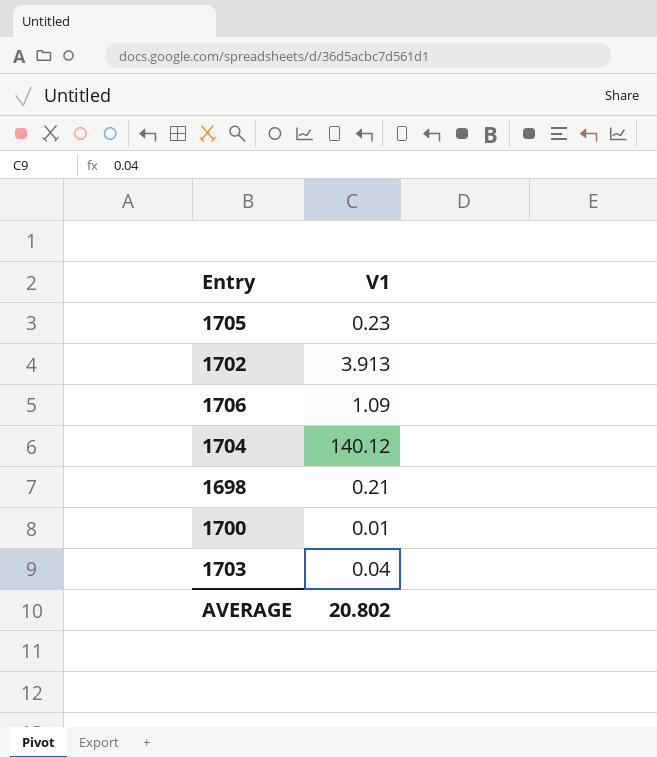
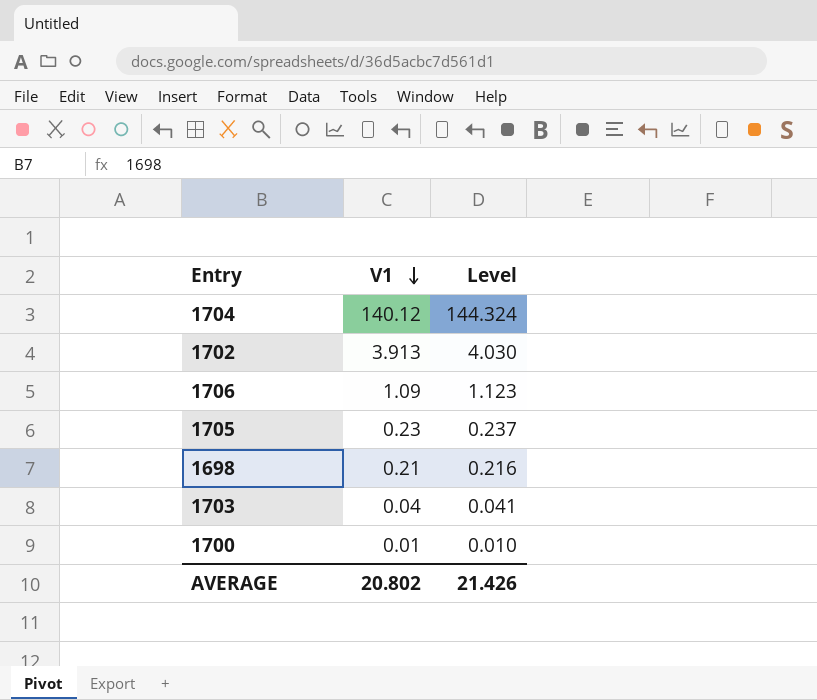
row order: none -> V1 descending
column Level | formula: none -> [V1] * 1.03

